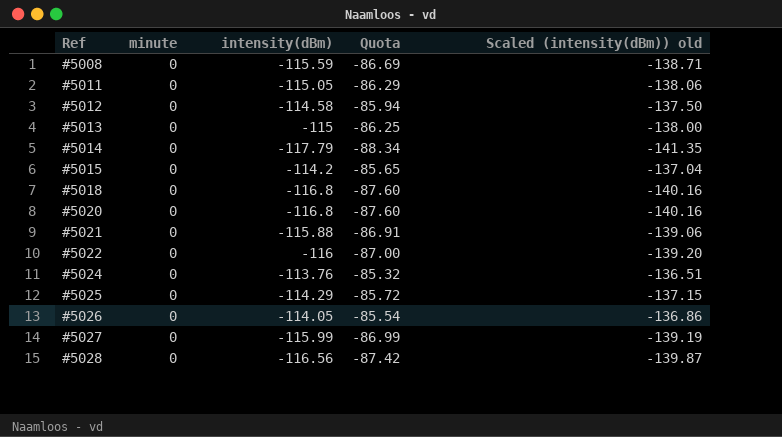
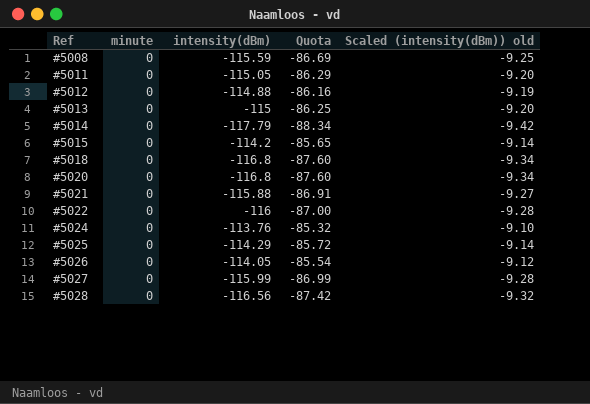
column Scaled (intensity(dBm)) old | formula: [intensity(dBm)] * 1.2 -> [intensity(dBm)] * 0.08
#5012 | intensity(dBm): -114.58 -> -114.88
#5012 | Quota: -85.94 -> -86.16

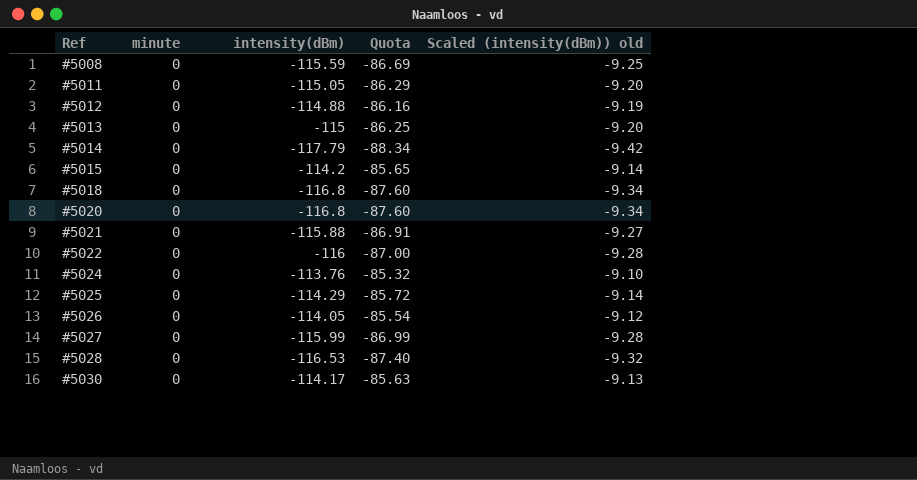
#5028 | intensity(dBm): -116.56 -> -116.53
#5028 | Quota: -87.42 -> -87.40
row #5030: none -> 0 | -114.17 | -85.63 | -9.13

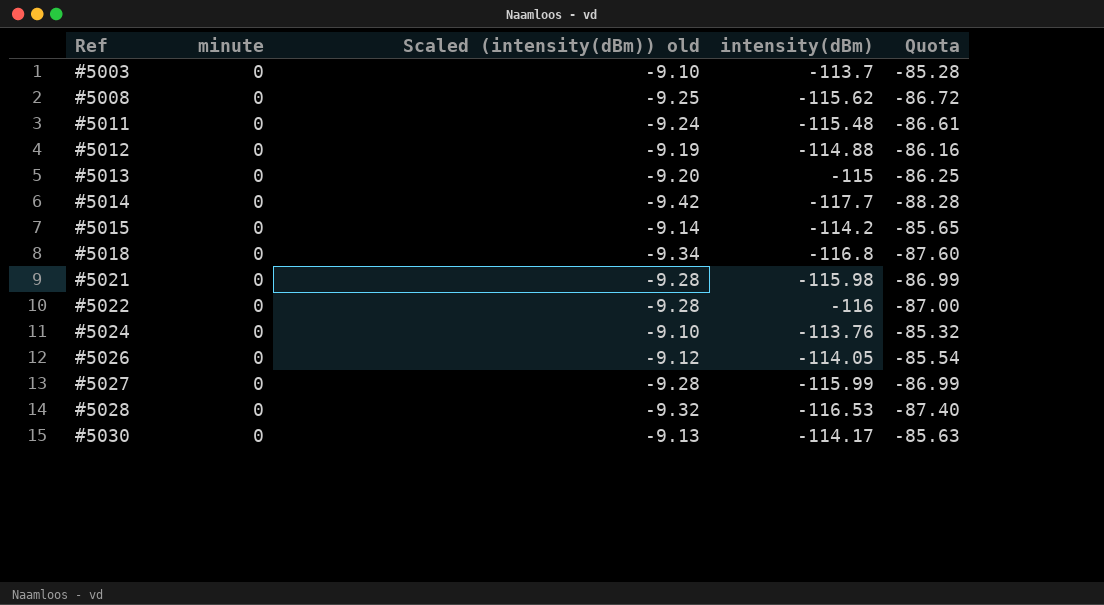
column Scaled (intensity(dBm)) old | position: 5 -> 3
row #5020: 0 | -116.8 | -87.60 | -9.34 -> none
row #5025: 0 | -114.29 | -85.72 | -9.14 -> none
row #5003: none -> 0 | -9.10 | -113.7 | -85.28
#5008 | intensity(dBm): -115.59 -> -115.62
#5008 | Quota: -86.69 -> -86.72
#5011 | Scaled (intensity(dBm)) old: -9.20 -> -9.24
#5011 | intensity(dBm): -115.05 -> -115.48
#5011 | Quota: -86.29 -> -86.61
#5014 | intensity(dBm): -117.79 -> -117.7
#5014 | Quota: -88.34 -> -88.28
#5021 | Scaled (intensity(dBm)) old: -9.27 -> -9.28
#5021 | intensity(dBm): -115.88 -> -115.98
#5021 | Quota: -86.91 -> -86.99

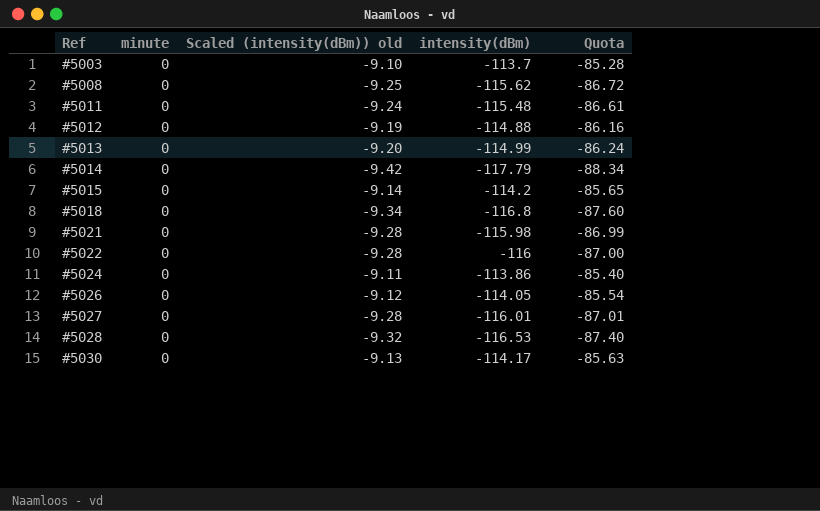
#5013 | intensity(dBm): -115 -> -114.99
#5013 | Quota: -86.25 -> -86.24
#5014 | intensity(dBm): -117.7 -> -117.79
#5014 | Quota: -88.28 -> -88.34
#5024 | Scaled (intensity(dBm)) old: -9.10 -> -9.11
#5024 | intensity(dBm): -113.76 -> -113.86
#5024 | Quota: -85.32 -> -85.40
#5027 | intensity(dBm): -115.99 -> -116.01
#5027 | Quota: -86.99 -> -87.01

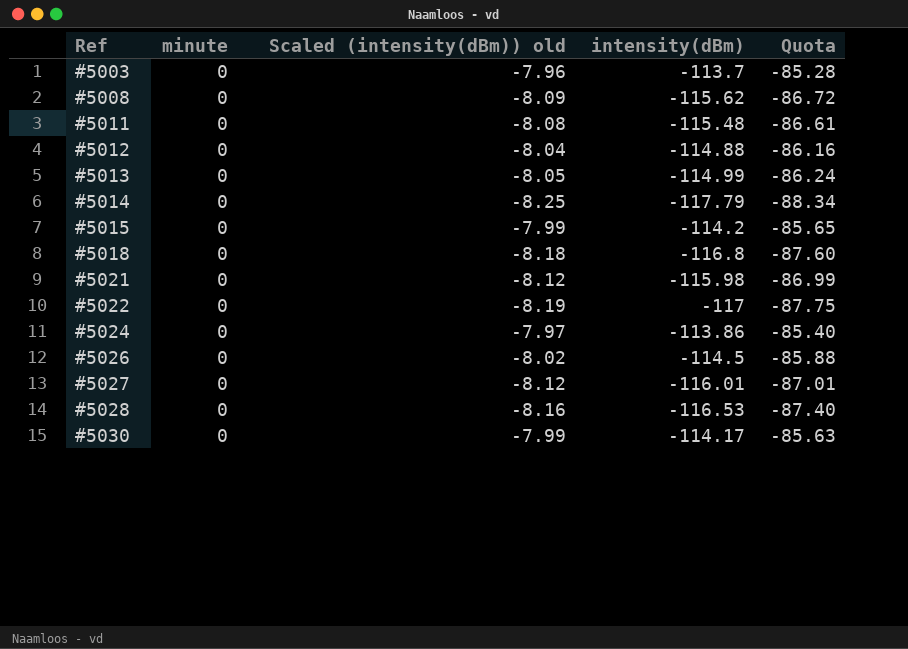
column Scaled (intensity(dBm)) old | formula: [intensity(dBm)] * 0.08 -> [intensity(dBm)] * 0.07
#5022 | intensity(dBm): -116 -> -117
#5022 | Quota: -87.00 -> -87.75
#5026 | intensity(dBm): -114.05 -> -114.5
#5026 | Quota: -85.54 -> -85.88

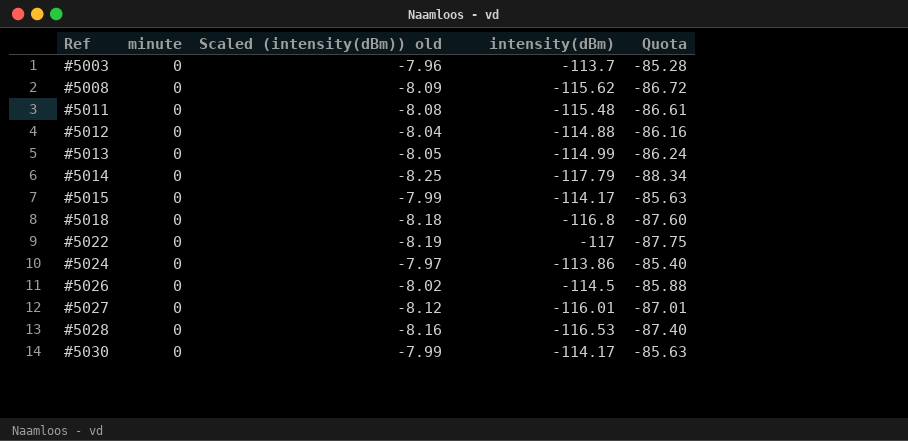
row #5021: 0 | -8.12 | -115.98 | -86.99 -> none
#5015 | intensity(dBm): -114.2 -> -114.17
#5015 | Quota: -85.65 -> -85.63

